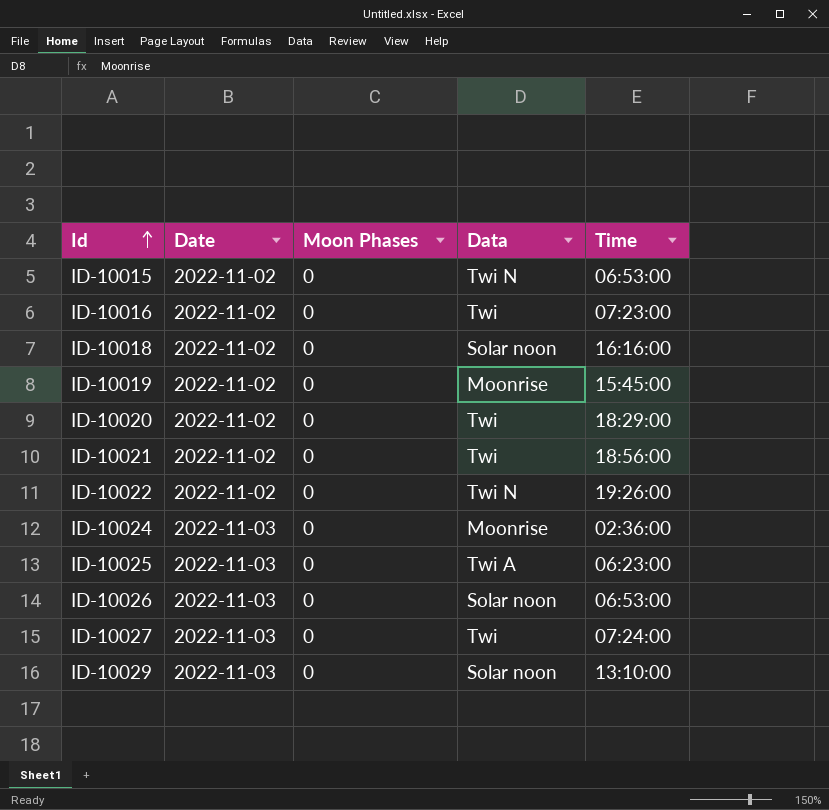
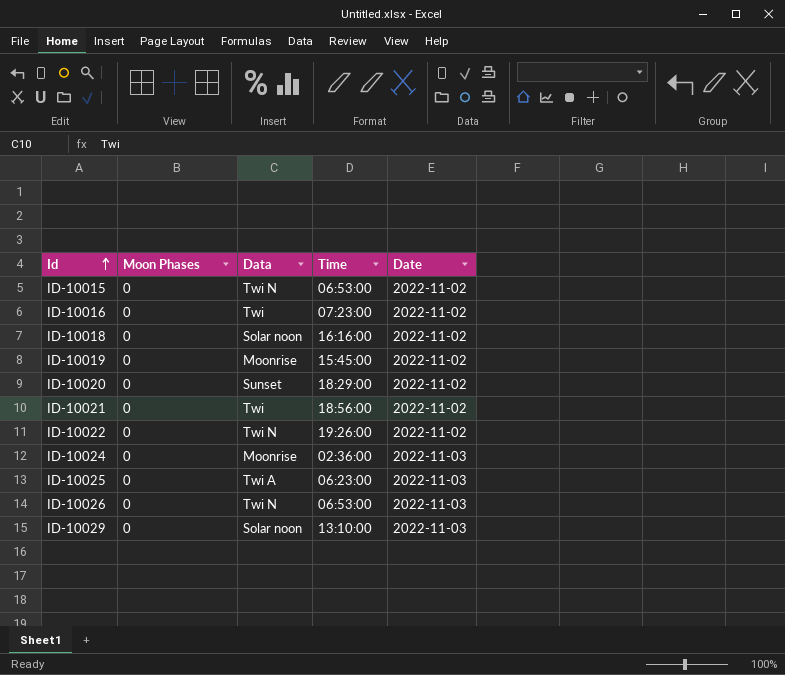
column Date | position: 2 -> 5
row ID-10027: 2022-11-03 | 0 | Twi | 07:24:00 -> none
ID-10020 | Data: Twi -> Sunset
ID-10026 | Data: Solar noon -> Twi N

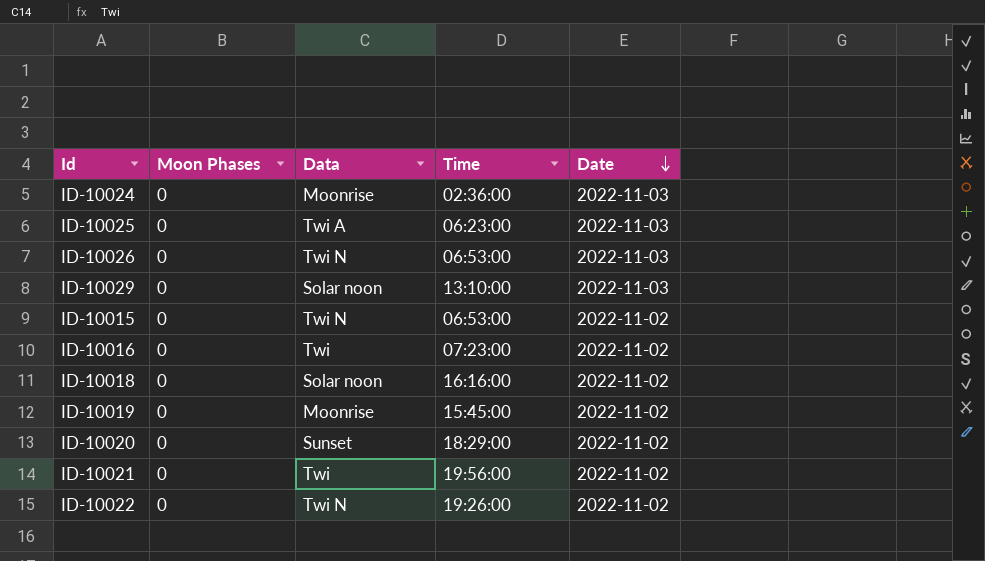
row order: Id ascending -> Date descending
ID-10021 | Time: 18:56:00 -> 19:56:00

